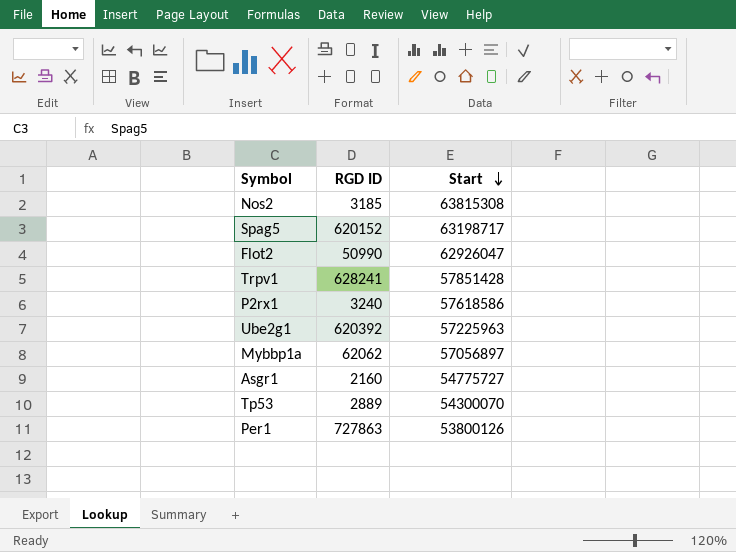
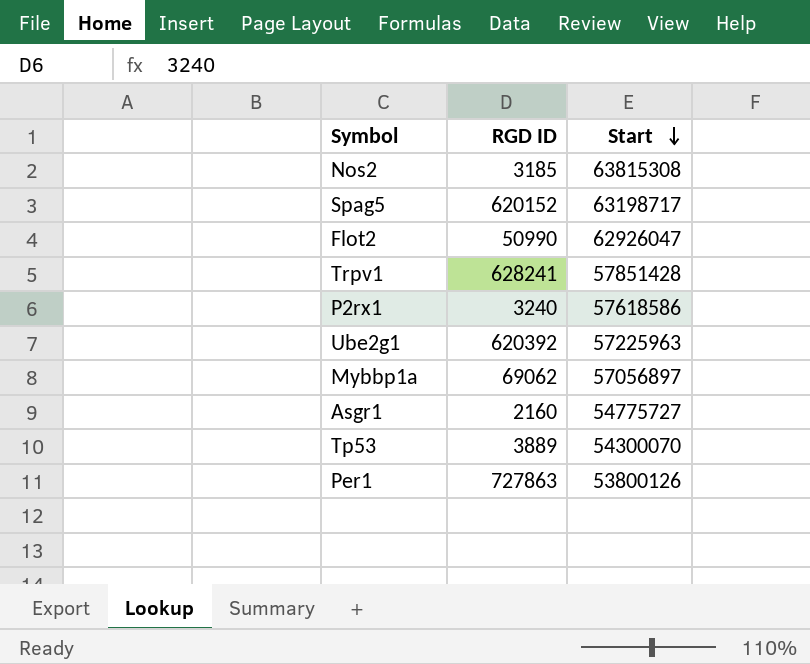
Mybbp1a | RGD ID: 62062 -> 69062
Tp53 | RGD ID: 2889 -> 3889

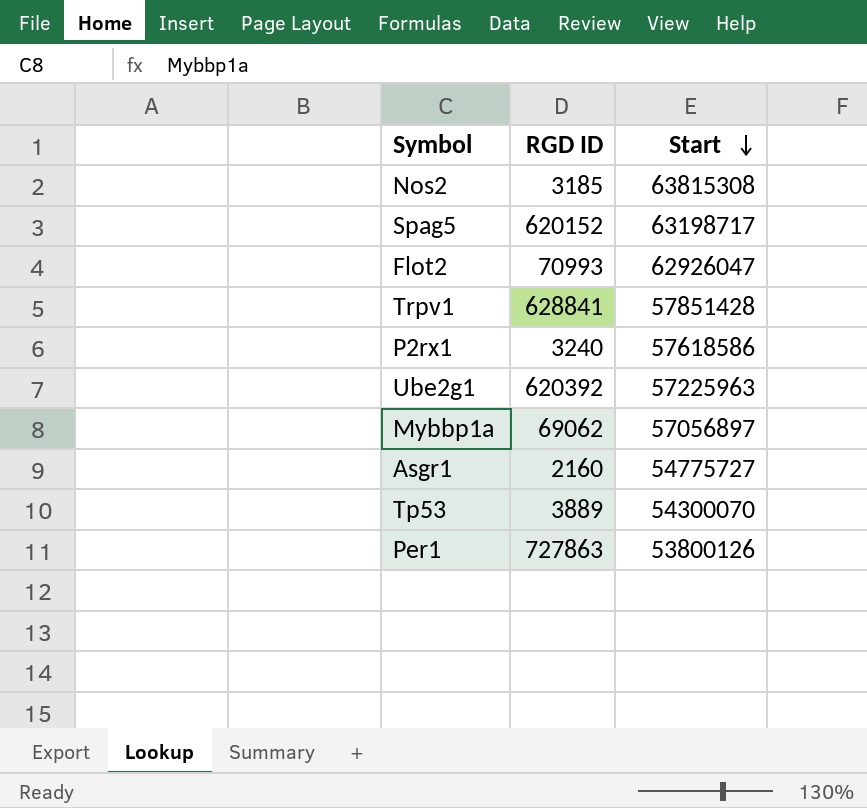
Flot2 | RGD ID: 50990 -> 70993
Trpv1 | RGD ID: 628241 -> 628841

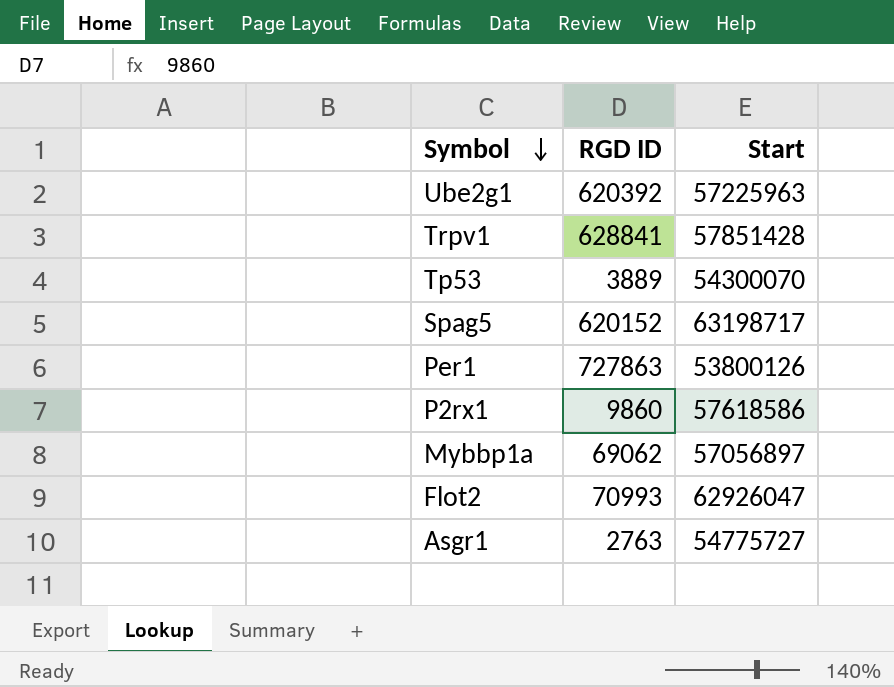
row order: Start descending -> Symbol descending
row Nos2: 3185 | 63815308 -> none
P2rx1 | RGD ID: 3240 -> 9860
Asgr1 | RGD ID: 2160 -> 2763

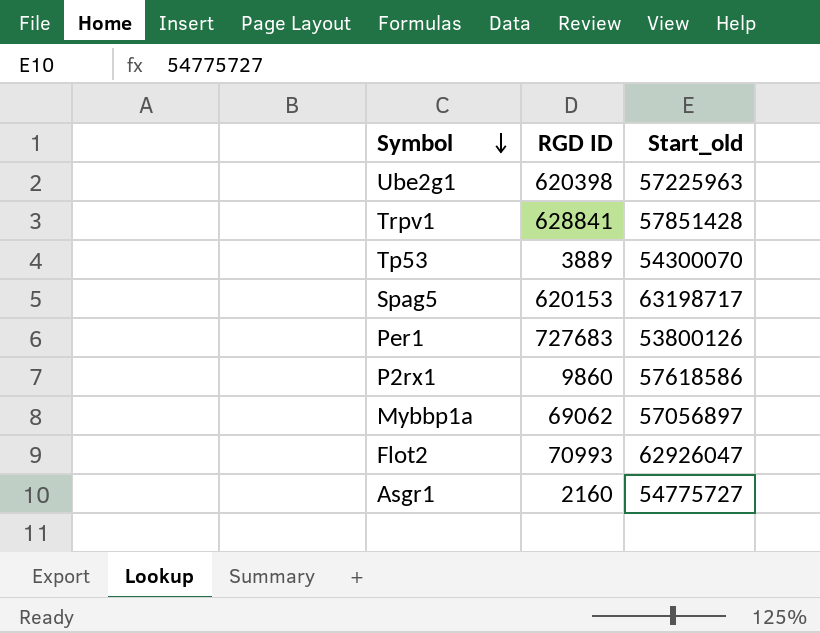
column name: Start -> Start_old
Ube2g1 | RGD ID: 620392 -> 620398
Spag5 | RGD ID: 620152 -> 620153
Per1 | RGD ID: 727863 -> 727683
Asgr1 | RGD ID: 2763 -> 2160

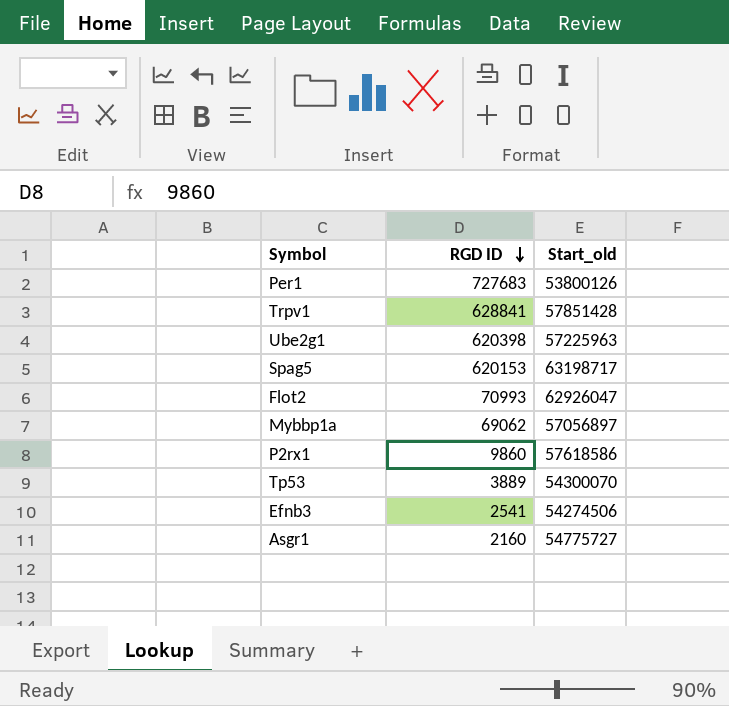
row order: Symbol descending -> RGD ID descending
row Efnb3: none -> 2541 | 54274506

